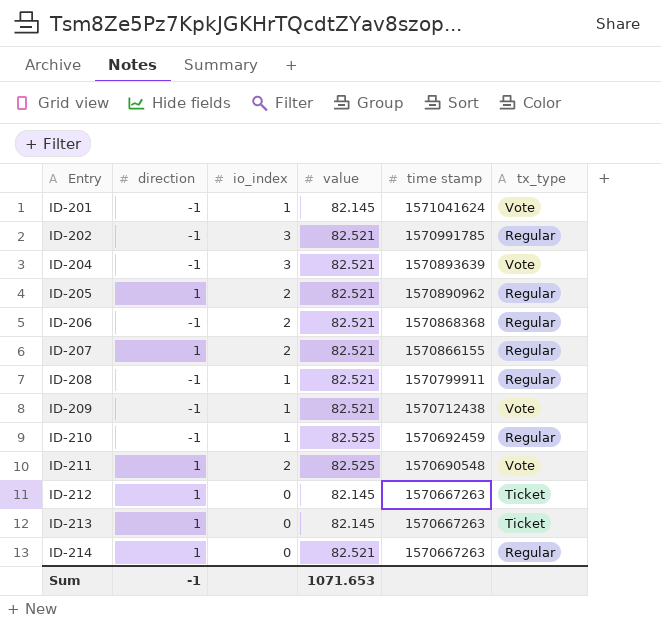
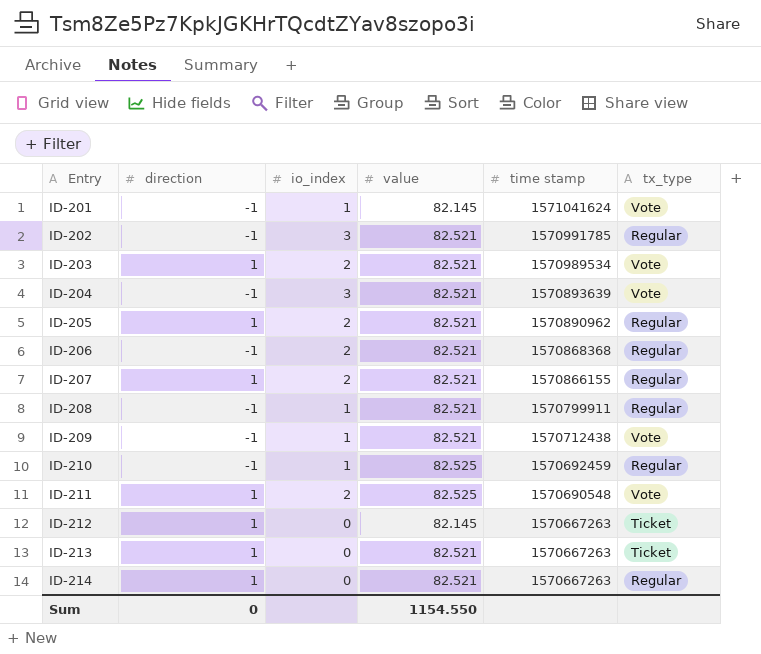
row ID-203: none -> 1 | 2 | 82.521 | 1570989534 | Vote
ID-213 | value: 82.145 -> 82.521
Sum | direction: -1 -> 0
Sum | value: 1071.653 -> 1154.550

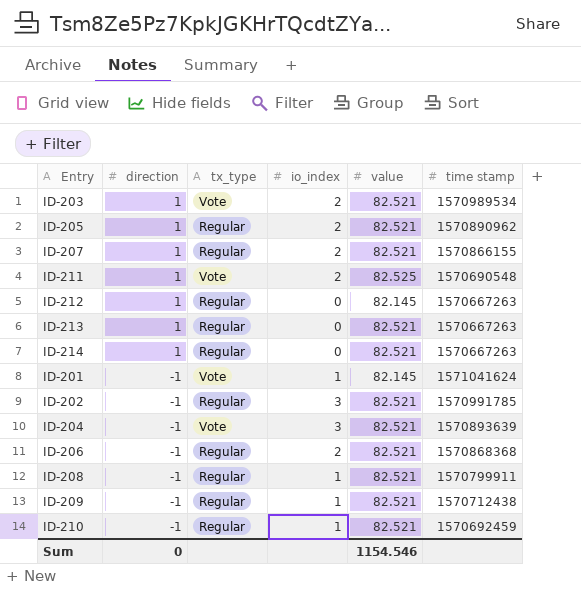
row order: Entry ascending -> direction descending
column tx_type | position: 6 -> 3
ID-212 | tx_type: Ticket -> Regular
ID-213 | tx_type: Ticket -> Regular
ID-209 | tx_type: Vote -> Regular
ID-210 | value: 82.525 -> 82.521
Sum | value: 1154.550 -> 1154.546

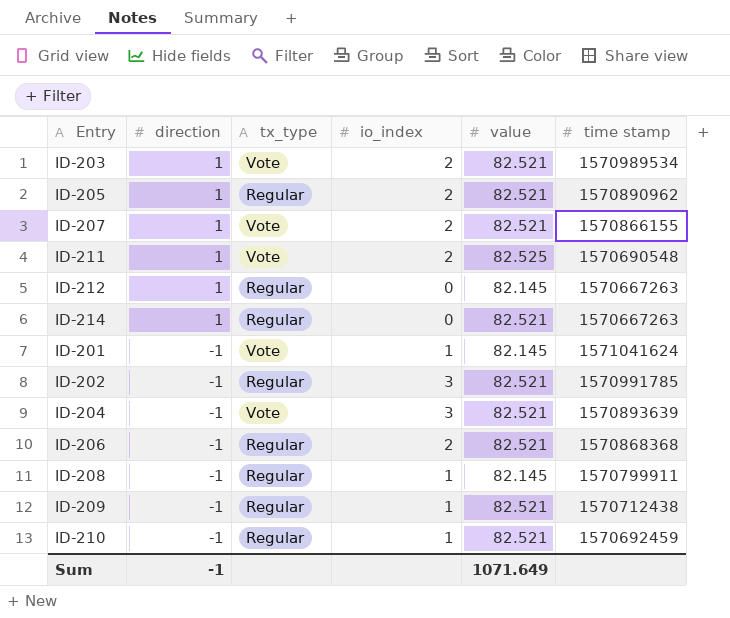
row ID-213: 1 | Regular | 0 | 82.521 | 1570667263 -> none
ID-207 | tx_type: Regular -> Vote
ID-208 | value: 82.521 -> 82.145
Sum | direction: 0 -> -1
Sum | value: 1154.546 -> 1071.649

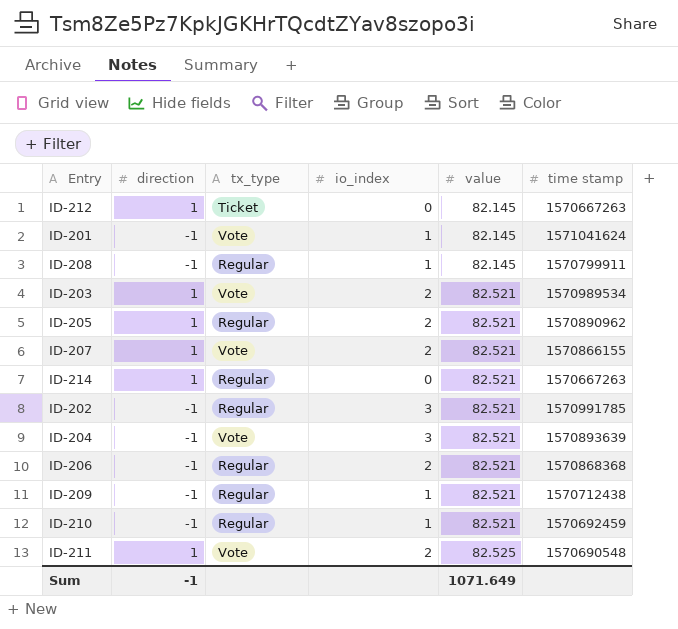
row order: direction descending -> value ascending
ID-212 | tx_type: Regular -> Ticket

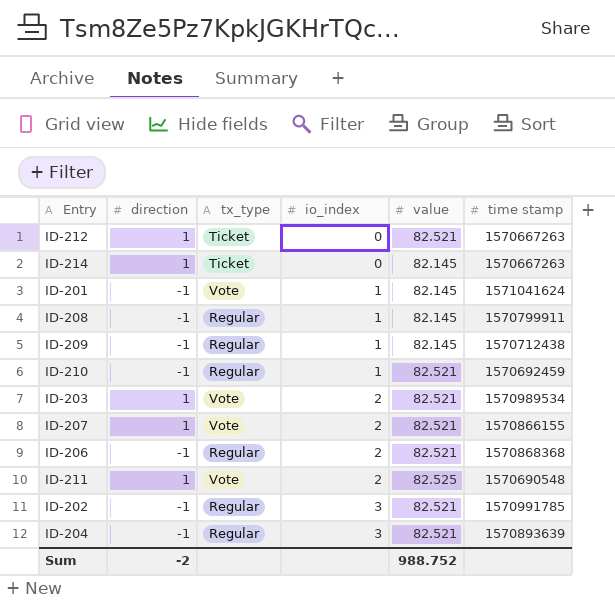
row order: value ascending -> io_index ascending
row ID-205: 1 | Regular | 2 | 82.521 | 1570890962 -> none
ID-212 | value: 82.145 -> 82.521
ID-214 | tx_type: Regular -> Ticket
ID-214 | value: 82.521 -> 82.145
ID-209 | value: 82.521 -> 82.145
ID-204 | tx_type: Vote -> Regular
Sum | direction: -1 -> -2
Sum | value: 1071.649 -> 988.752

